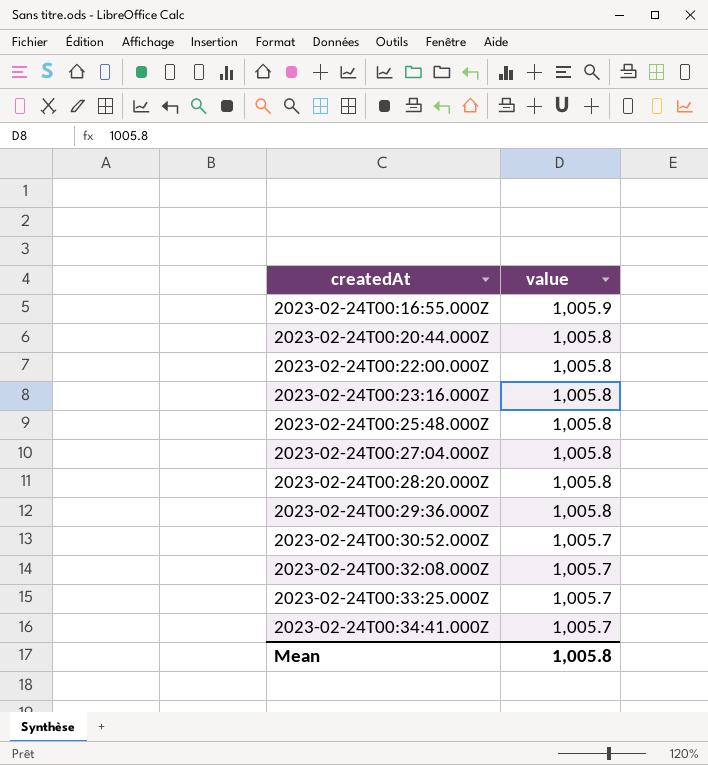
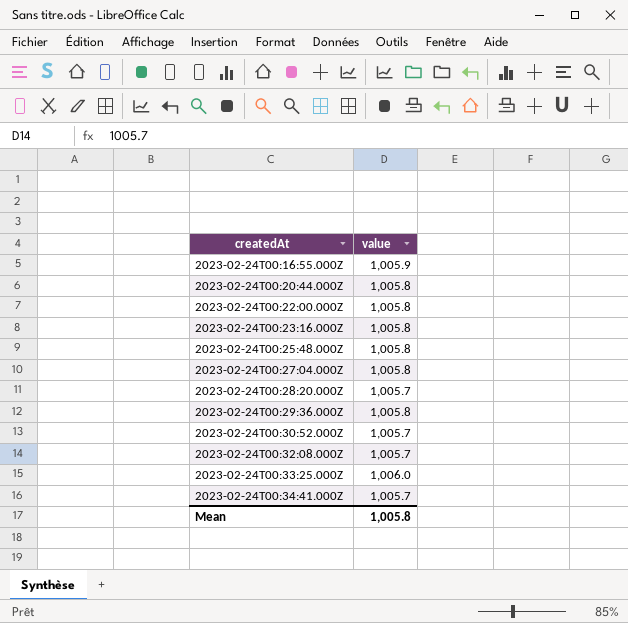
2023-02-24T00:28:20.000Z | value: 1,005.8 -> 1,005.7
2023-02-24T00:33:25.000Z | value: 1,005.7 -> 1,006.0

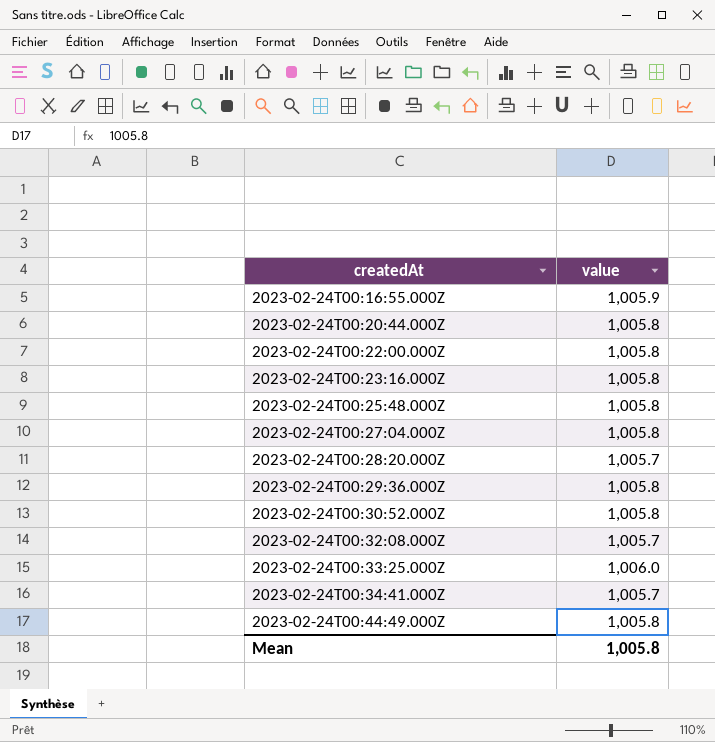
2023-02-24T00:30:52.000Z | value: 1,005.7 -> 1,005.8
row 2023-02-24T00:44:49.000Z: none -> 1,005.8

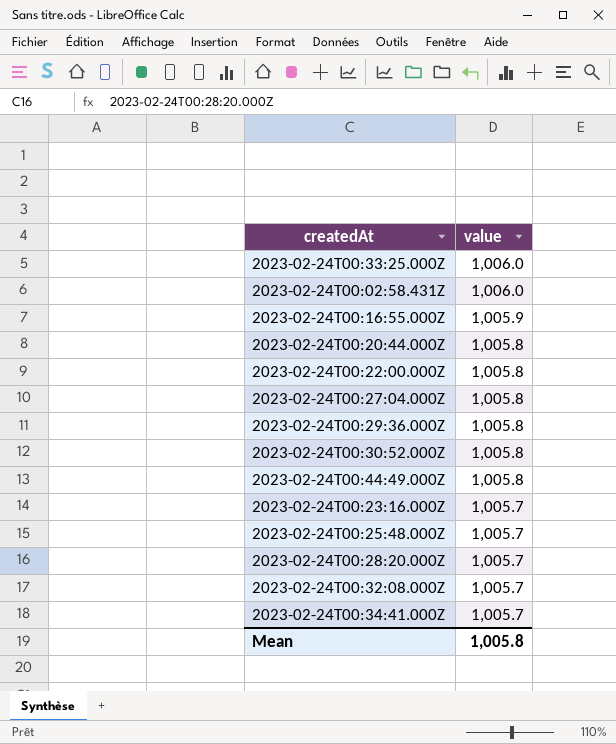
row order: createdAt ascending -> value descending
row 2023-02-24T00:02:58.431Z: none -> 1,006.0
2023-02-24T00:23:16.000Z | value: 1,005.8 -> 1,005.7
2023-02-24T00:25:48.000Z | value: 1,005.8 -> 1,005.7

